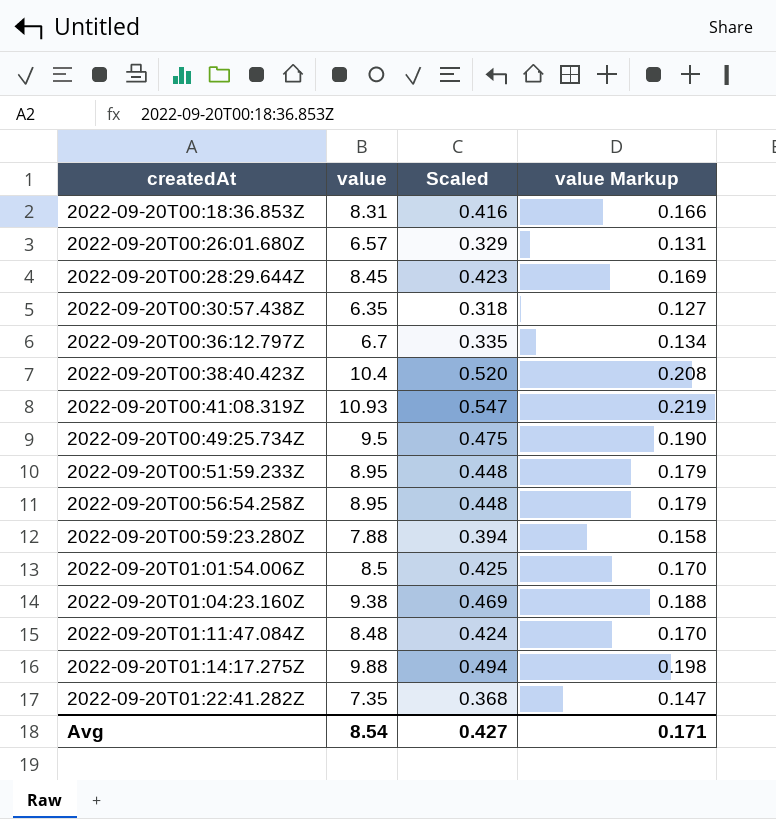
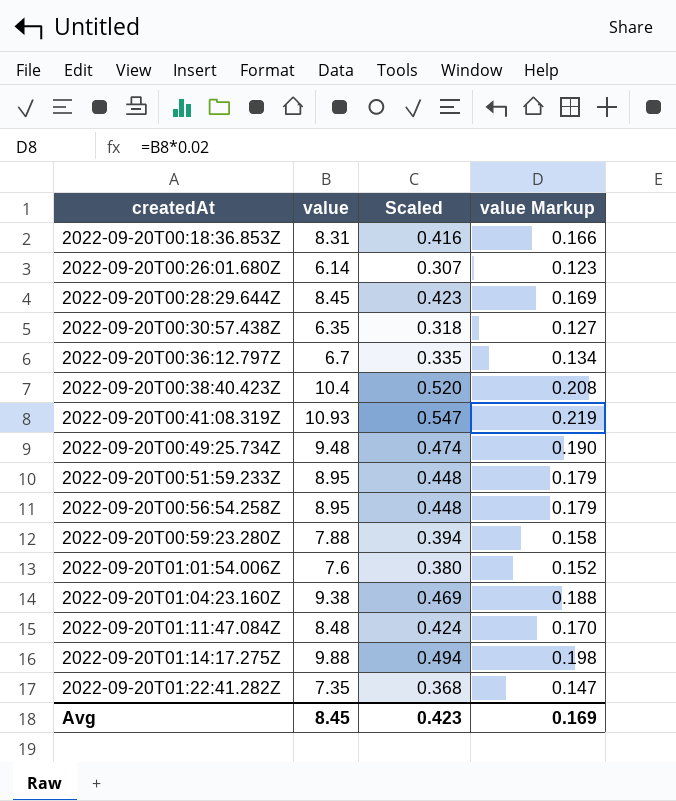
2022-09-20T00:26:01.680Z | value: 6.57 -> 6.14
2022-09-20T00:26:01.680Z | Scaled: 0.329 -> 0.307
2022-09-20T00:26:01.680Z | value Markup: 0.131 -> 0.123
2022-09-20T00:49:25.734Z | value: 9.5 -> 9.48
2022-09-20T00:49:25.734Z | Scaled: 0.475 -> 0.474
2022-09-20T01:01:54.006Z | value: 8.5 -> 7.6
2022-09-20T01:01:54.006Z | Scaled: 0.425 -> 0.380
2022-09-20T01:01:54.006Z | value Markup: 0.170 -> 0.152
Avg | value: 8.54 -> 8.45
Avg | Scaled: 0.427 -> 0.423
Avg | value Markup: 0.171 -> 0.169

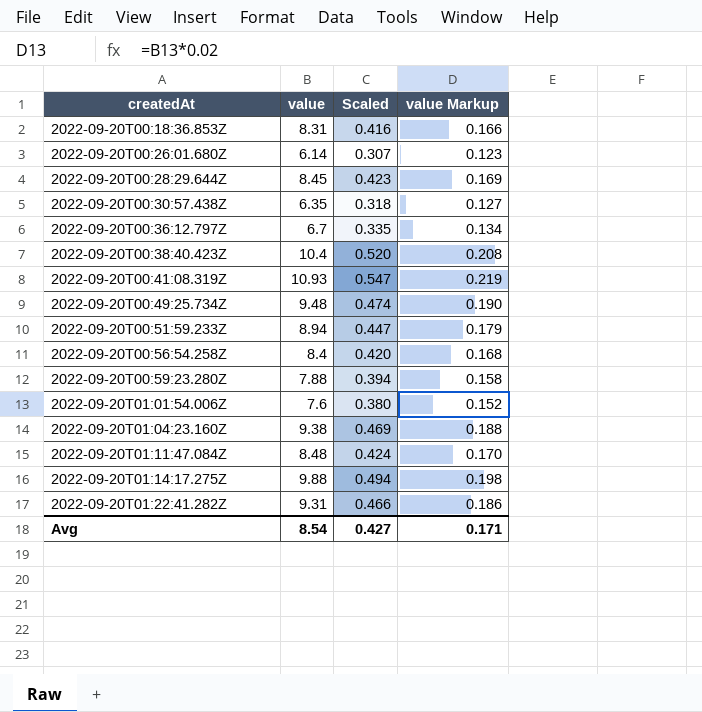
2022-09-20T00:51:59.233Z | value: 8.95 -> 8.94
2022-09-20T00:51:59.233Z | Scaled: 0.448 -> 0.447
2022-09-20T00:56:54.258Z | value: 8.95 -> 8.4
2022-09-20T00:56:54.258Z | Scaled: 0.448 -> 0.420
2022-09-20T00:56:54.258Z | value Markup: 0.179 -> 0.168
2022-09-20T01:22:41.282Z | value: 7.35 -> 9.31
2022-09-20T01:22:41.282Z | Scaled: 0.368 -> 0.466
2022-09-20T01:22:41.282Z | value Markup: 0.147 -> 0.186
Avg | value: 8.45 -> 8.54
Avg | Scaled: 0.423 -> 0.427
Avg | value Markup: 0.169 -> 0.171

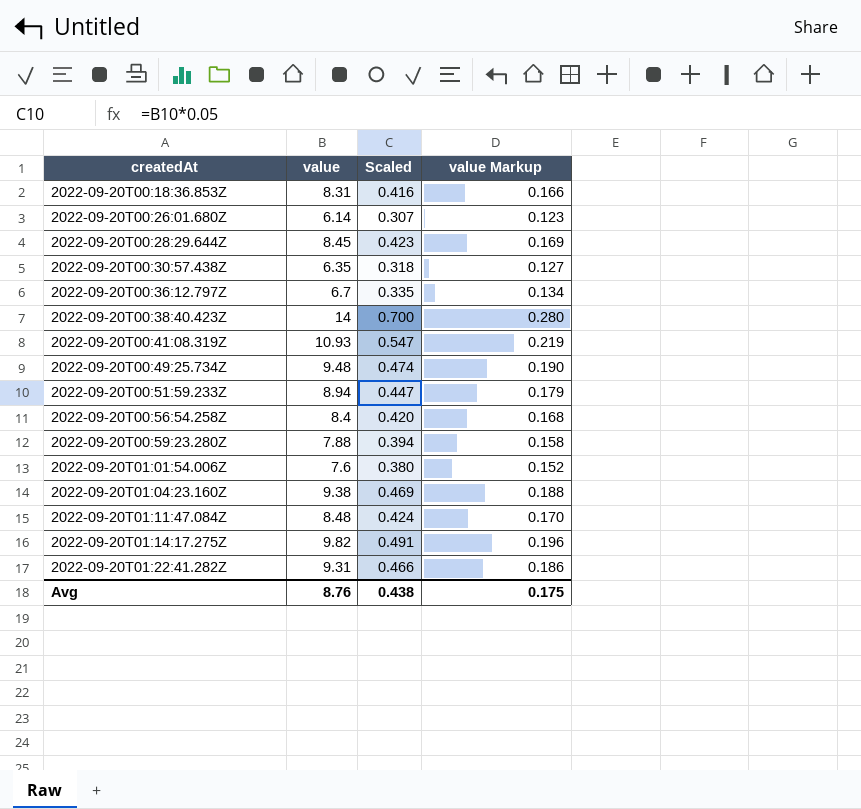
2022-09-20T00:38:40.423Z | value: 10.4 -> 14
2022-09-20T00:38:40.423Z | Scaled: 0.520 -> 0.700
2022-09-20T00:38:40.423Z | value Markup: 0.208 -> 0.280
2022-09-20T01:14:17.275Z | value: 9.88 -> 9.82
2022-09-20T01:14:17.275Z | Scaled: 0.494 -> 0.491
2022-09-20T01:14:17.275Z | value Markup: 0.198 -> 0.196
Avg | value: 8.54 -> 8.76
Avg | Scaled: 0.427 -> 0.438
Avg | value Markup: 0.171 -> 0.175

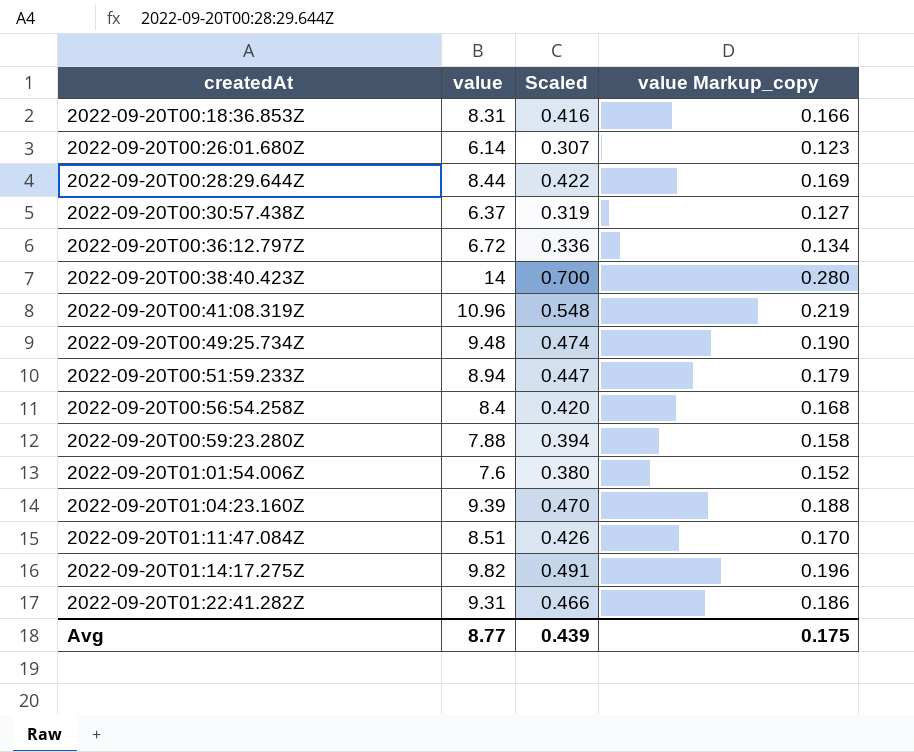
column name: value Markup -> value Markup_copy
2022-09-20T00:28:29.644Z | value: 8.45 -> 8.44
2022-09-20T00:28:29.644Z | Scaled: 0.423 -> 0.422
2022-09-20T00:30:57.438Z | value: 6.35 -> 6.37
2022-09-20T00:30:57.438Z | Scaled: 0.318 -> 0.319
2022-09-20T00:36:12.797Z | value: 6.7 -> 6.72
2022-09-20T00:36:12.797Z | Scaled: 0.335 -> 0.336
2022-09-20T00:41:08.319Z | value: 10.93 -> 10.96
2022-09-20T00:41:08.319Z | Scaled: 0.547 -> 0.548
2022-09-20T01:04:23.160Z | value: 9.38 -> 9.39
2022-09-20T01:04:23.160Z | Scaled: 0.469 -> 0.470
2022-09-20T01:11:47.084Z | value: 8.48 -> 8.51
2022-09-20T01:11:47.084Z | Scaled: 0.424 -> 0.426
Avg | value: 8.76 -> 8.77
Avg | Scaled: 0.438 -> 0.439

